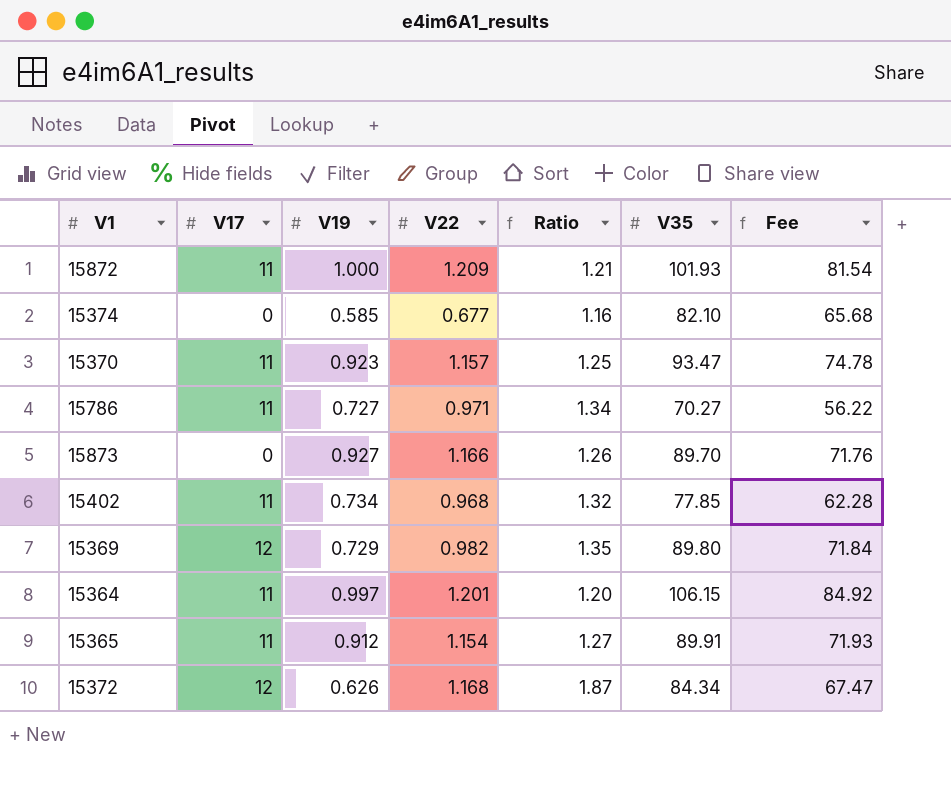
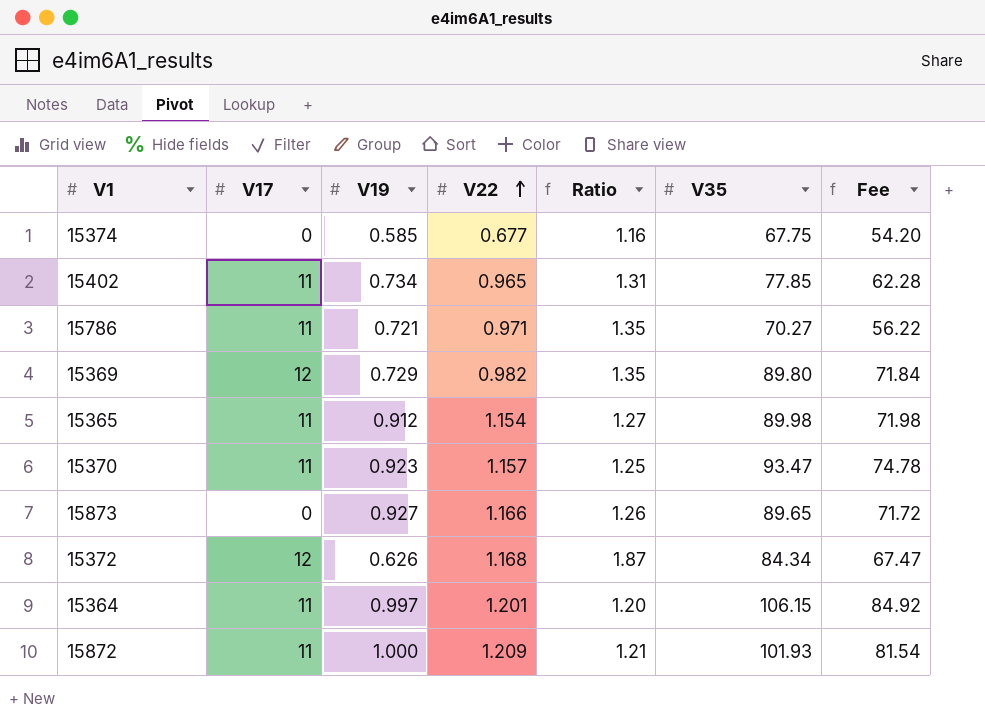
row order: none -> V22 ascending
15374 | V35: 82.10 -> 67.75
15374 | Fee: 65.68 -> 54.20
15402 | V22: 0.968 -> 0.965
15402 | Ratio: 1.32 -> 1.31
15786 | V19: 0.727 -> 0.721
15786 | Ratio: 1.34 -> 1.35
15365 | V35: 89.91 -> 89.98
15365 | Fee: 71.93 -> 71.98
15873 | V35: 89.70 -> 89.65
15873 | Fee: 71.76 -> 71.72

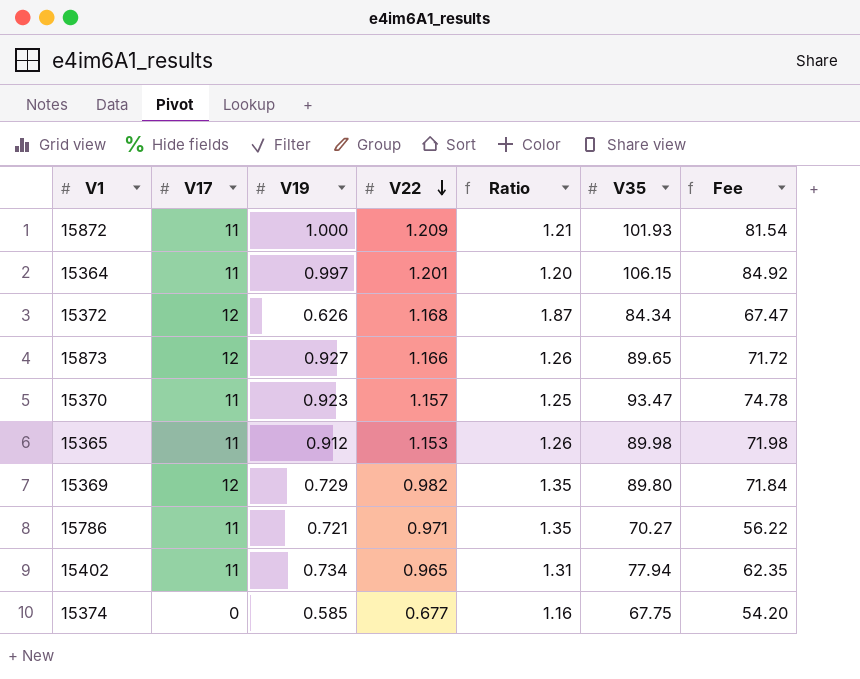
row order: V22 ascending -> V22 descending
15873 | V17: 0 -> 12
15365 | V22: 1.154 -> 1.153
15365 | Ratio: 1.27 -> 1.26
15402 | V35: 77.85 -> 77.94
15402 | Fee: 62.28 -> 62.35

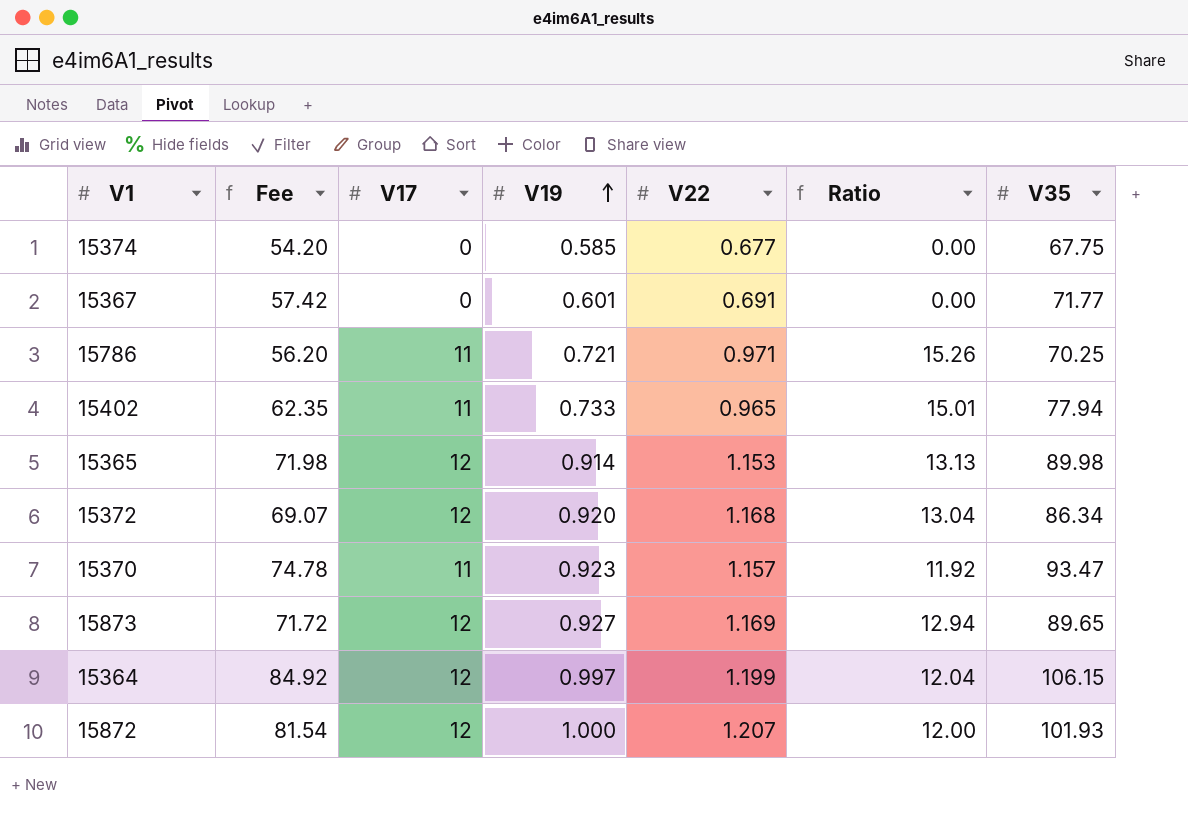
row order: V22 descending -> V19 ascending
column Fee | position: 7 -> 2
column Ratio | formula: [V22] / [V19] -> [V17] / [V19]
row 15369: 12 | 0.729 | 0.982 | 1.35 | 89.80 | 71.84 -> none
row 15367: none -> 57.42 | 0 | 0.601 | 0.691 | 0.00 | 71.77
15786 | Fee: 56.22 -> 56.20
15786 | V35: 70.27 -> 70.25
15402 | V19: 0.734 -> 0.733
15365 | V17: 11 -> 12
15365 | V19: 0.912 -> 0.914
15372 | Fee: 67.47 -> 69.07
15372 | V19: 0.626 -> 0.920
15372 | V35: 84.34 -> 86.34
15873 | V22: 1.166 -> 1.169
15364 | V17: 11 -> 12
15364 | V22: 1.201 -> 1.199
15872 | V17: 11 -> 12
15872 | V22: 1.209 -> 1.207

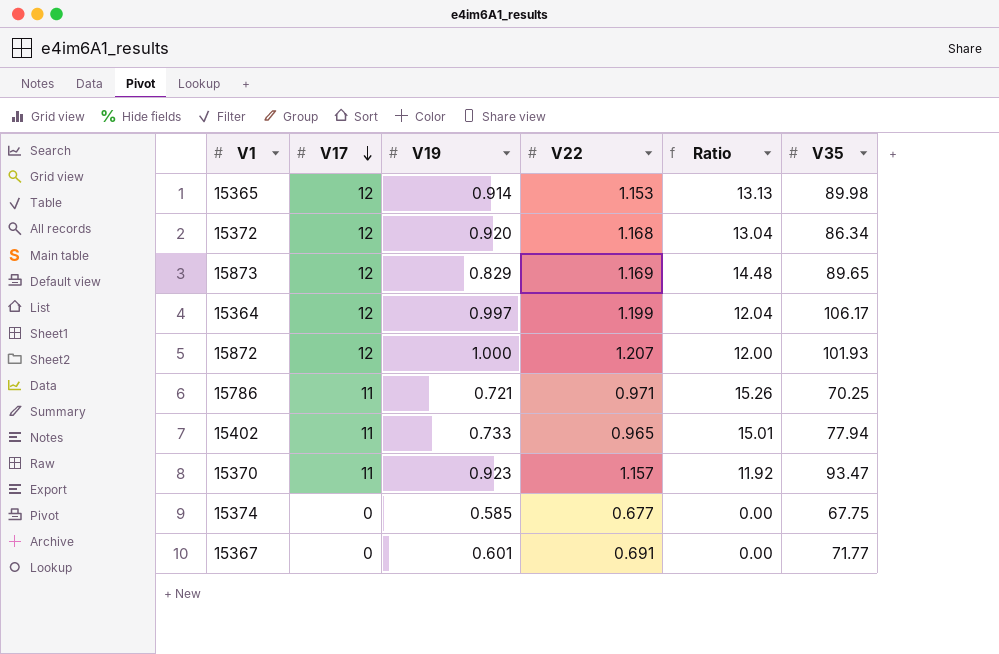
row order: V19 ascending -> V17 descending
column Fee | formula: [V35] * 0.8 -> none
15873 | V19: 0.927 -> 0.829
15873 | Ratio: 12.94 -> 14.48
15364 | V35: 106.15 -> 106.17

